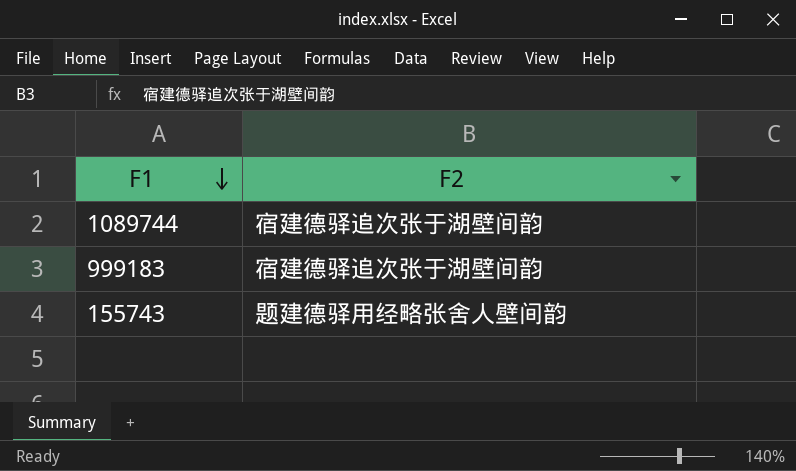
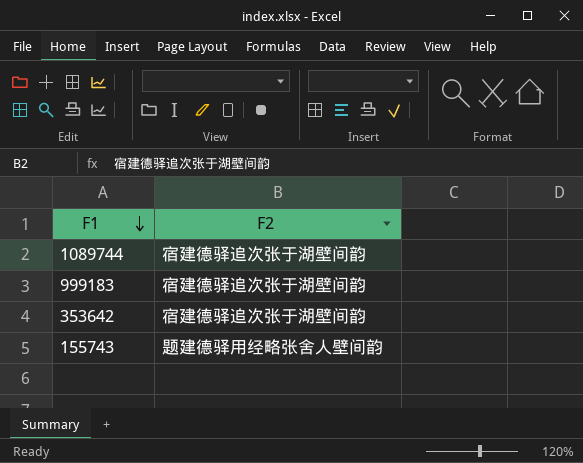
row 353642: none -> 宿建德驿追次张于湖壁间韵

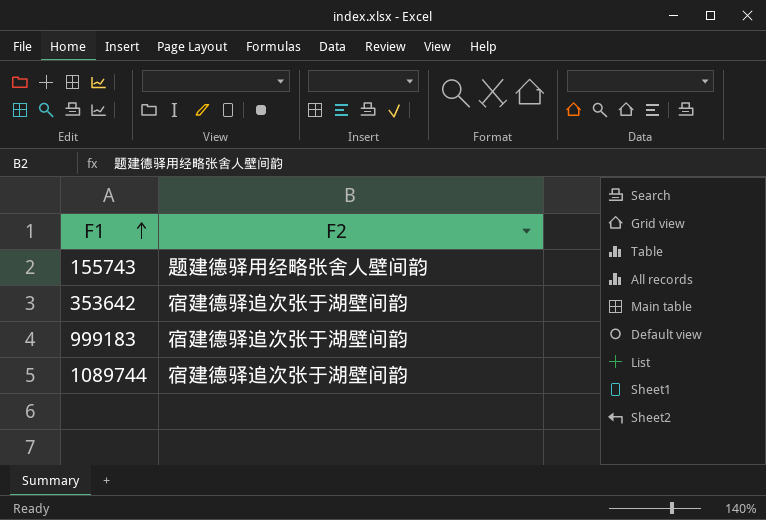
row order: F1 descending -> F1 ascending

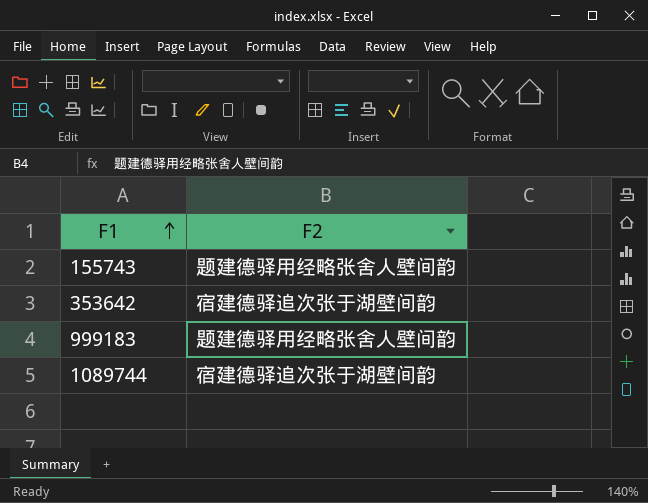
999183 | F2: 宿建德驿追次张于湖壁间韵 -> 题建德驿用经略张舍人壁间韵

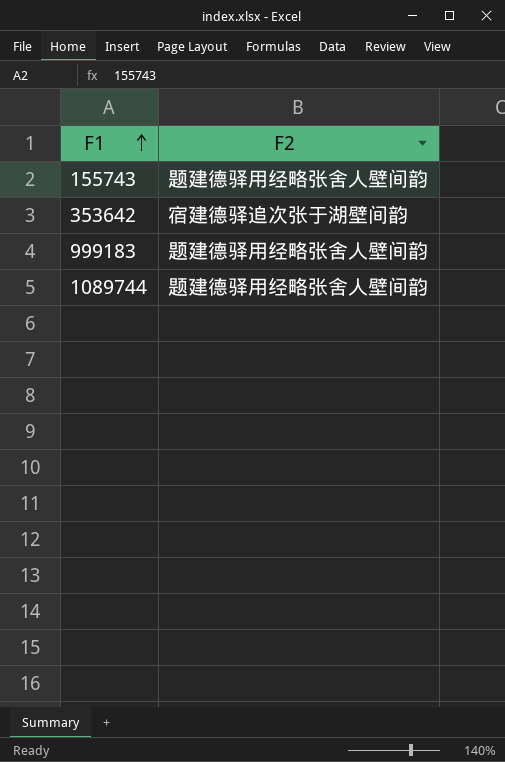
1089744 | F2: 宿建德驿追次张于湖壁间韵 -> 题建德驿用经略张舍人壁间韵

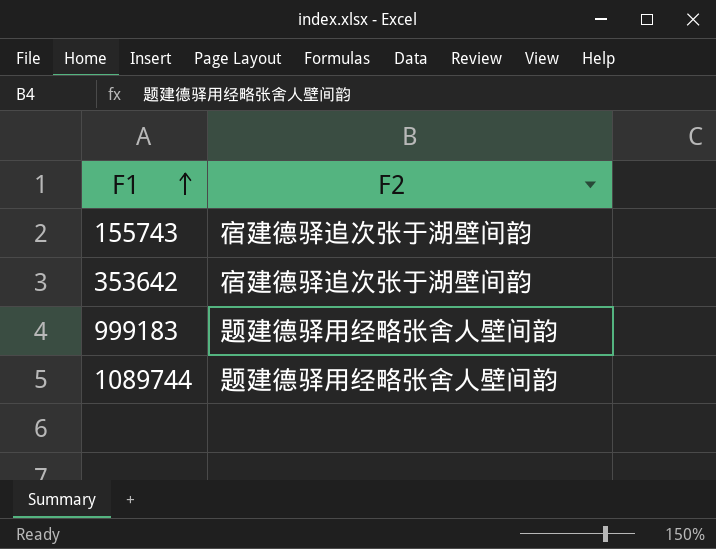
155743 | F2: 题建德驿用经略张舍人壁间韵 -> 宿建德驿追次张于湖壁间韵

